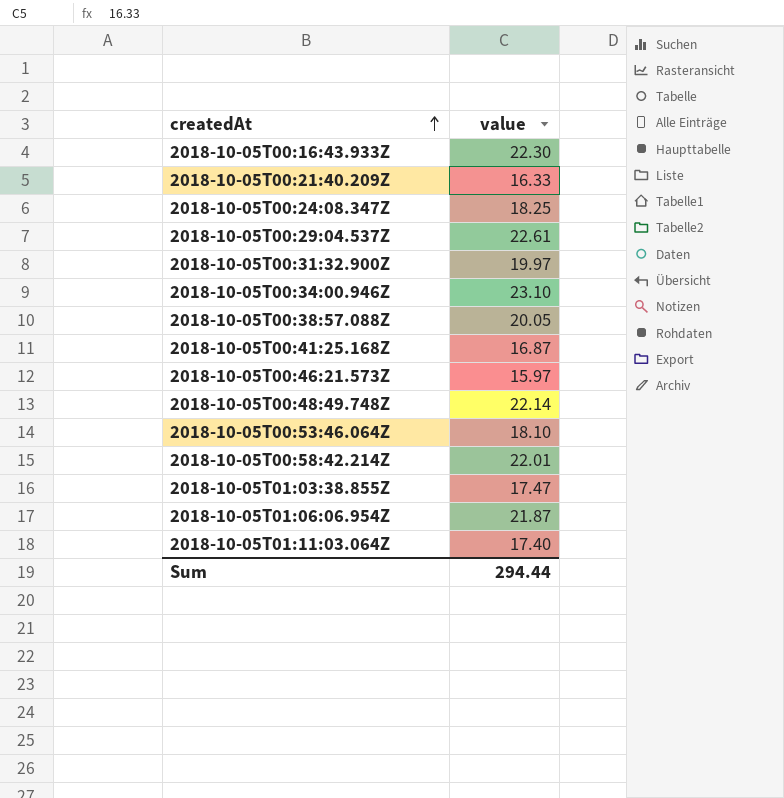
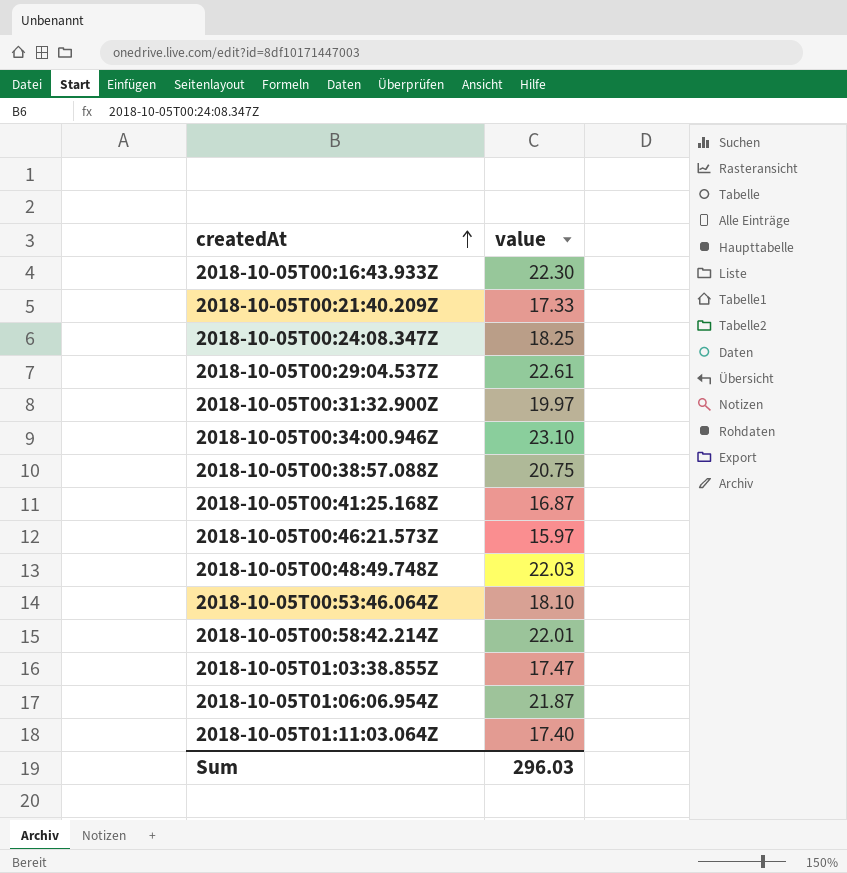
2018-10-05T00:21:40.209Z | value: 16.33 -> 17.33
2018-10-05T00:38:57.088Z | value: 20.05 -> 20.75
2018-10-05T00:48:49.748Z | value: 22.14 -> 22.03
Sum | value: 294.44 -> 296.03

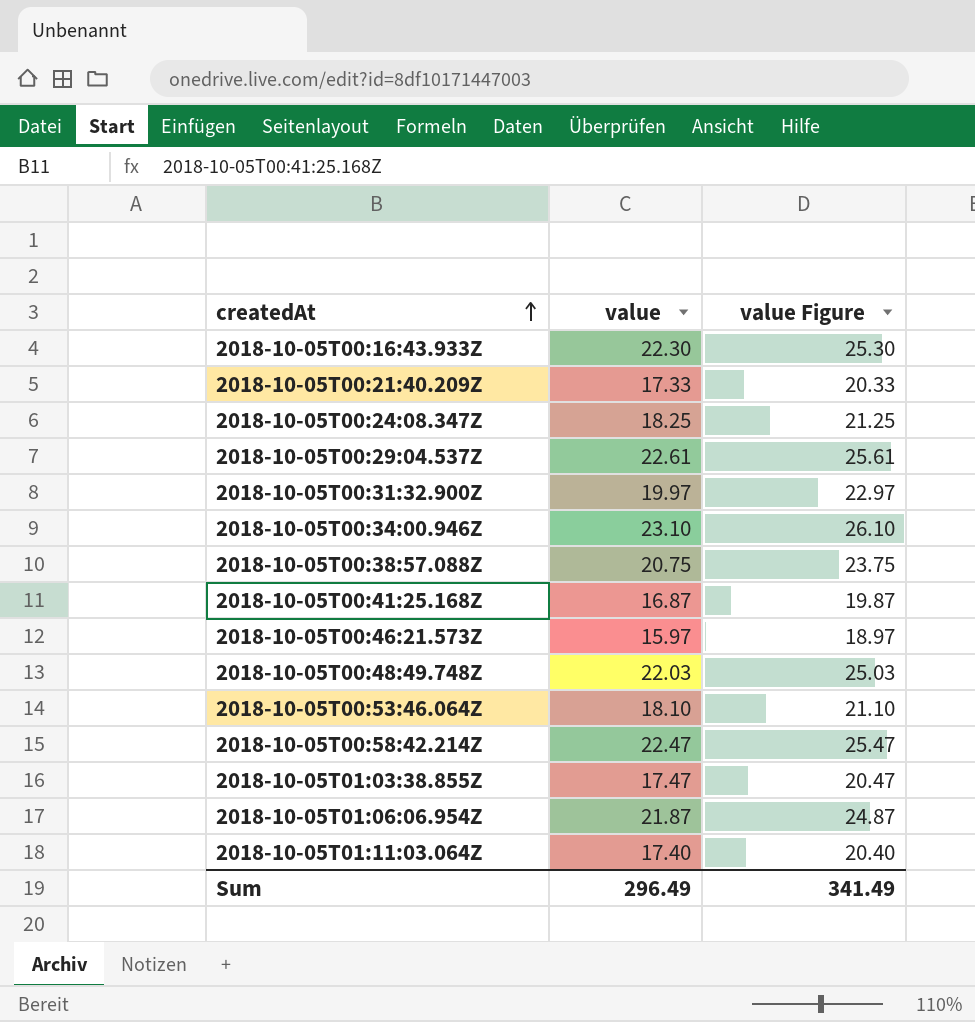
column value Figure | formula: none -> [value] + 3
2018-10-05T00:58:42.214Z | value: 22.01 -> 22.47
Sum | value: 296.03 -> 296.49

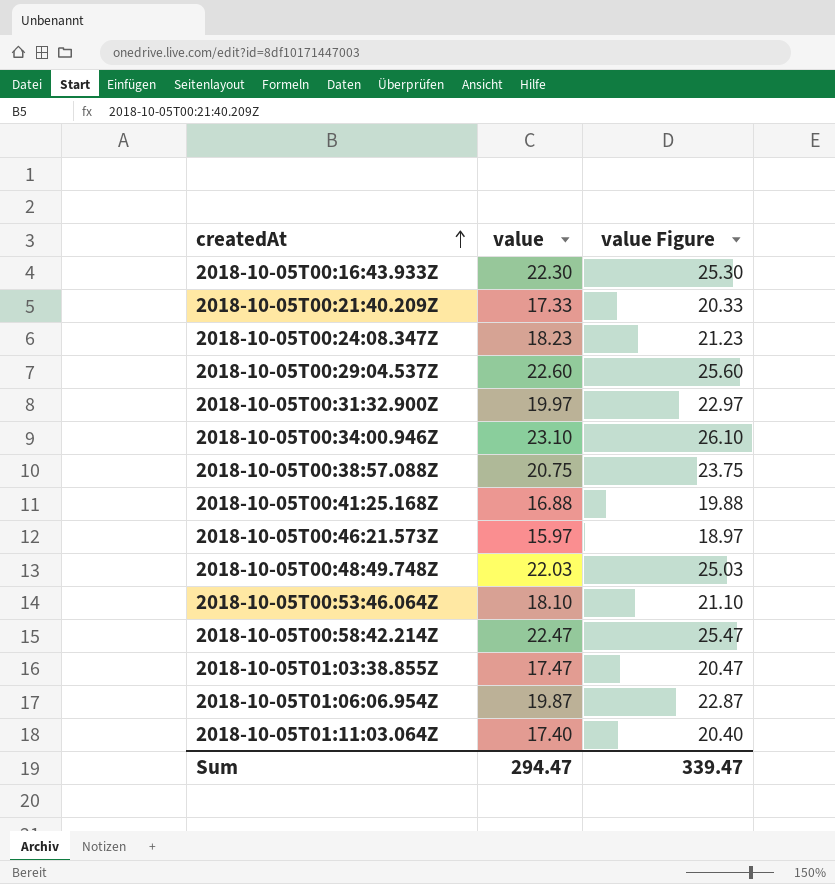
2018-10-05T00:24:08.347Z | value: 18.25 -> 18.23
2018-10-05T00:24:08.347Z | value Figure: 21.25 -> 21.23
2018-10-05T00:29:04.537Z | value: 22.61 -> 22.60
2018-10-05T00:29:04.537Z | value Figure: 25.61 -> 25.60
2018-10-05T00:41:25.168Z | value: 16.87 -> 16.88
2018-10-05T00:41:25.168Z | value Figure: 19.87 -> 19.88
2018-10-05T01:06:06.954Z | value: 21.87 -> 19.87
2018-10-05T01:06:06.954Z | value Figure: 24.87 -> 22.87
Sum | value: 296.49 -> 294.47
Sum | value Figure: 341.49 -> 339.47

